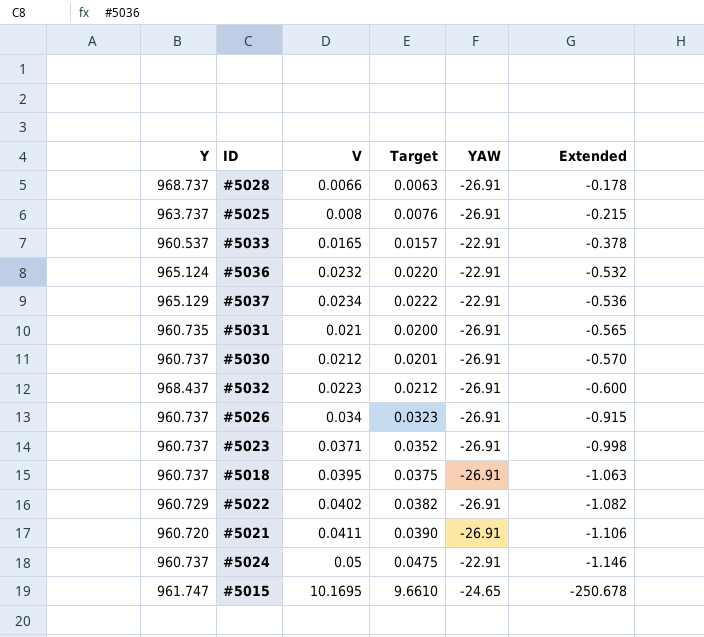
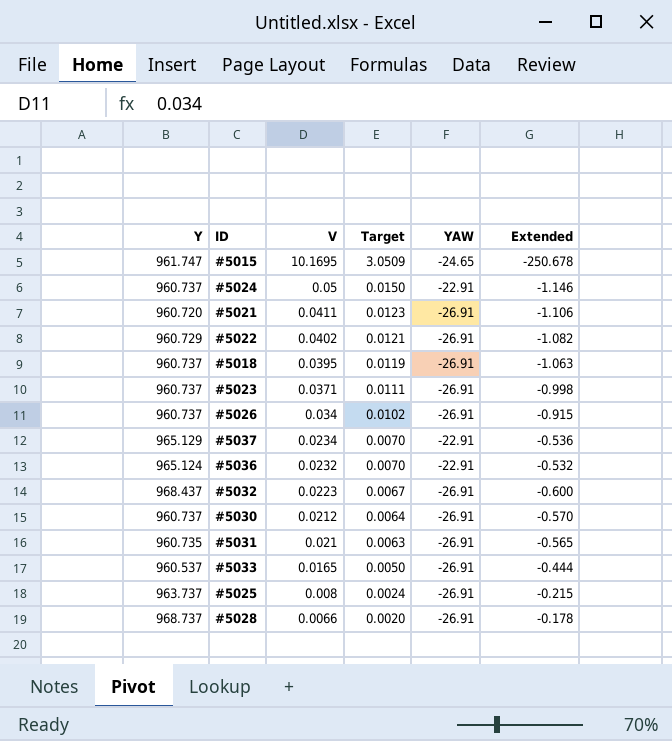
row order: Extended descending -> V descending
column Target | formula: [V] * 0.95 -> [V] * 0.3
#5033 | YAW: -22.91 -> -26.91
#5033 | Extended: -0.378 -> -0.444

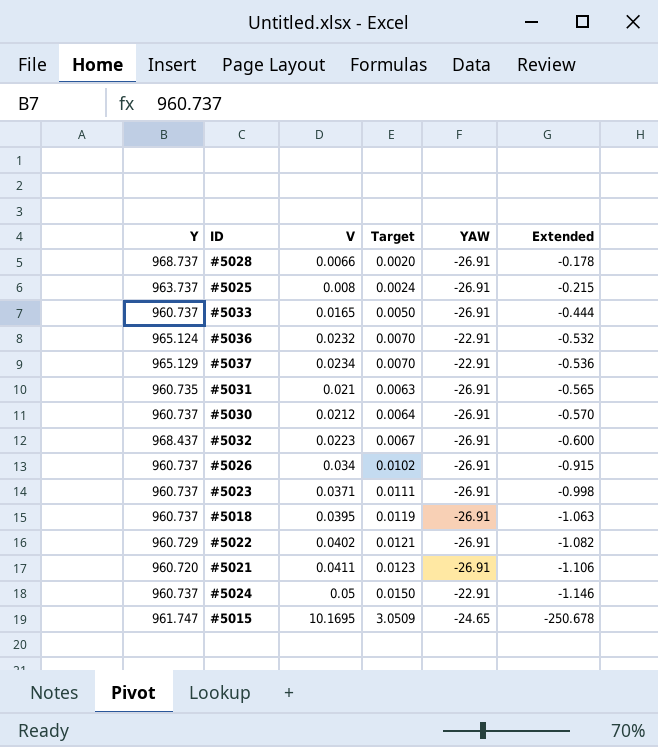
row order: V descending -> Extended descending
#5033 | Y: 960.537 -> 960.737

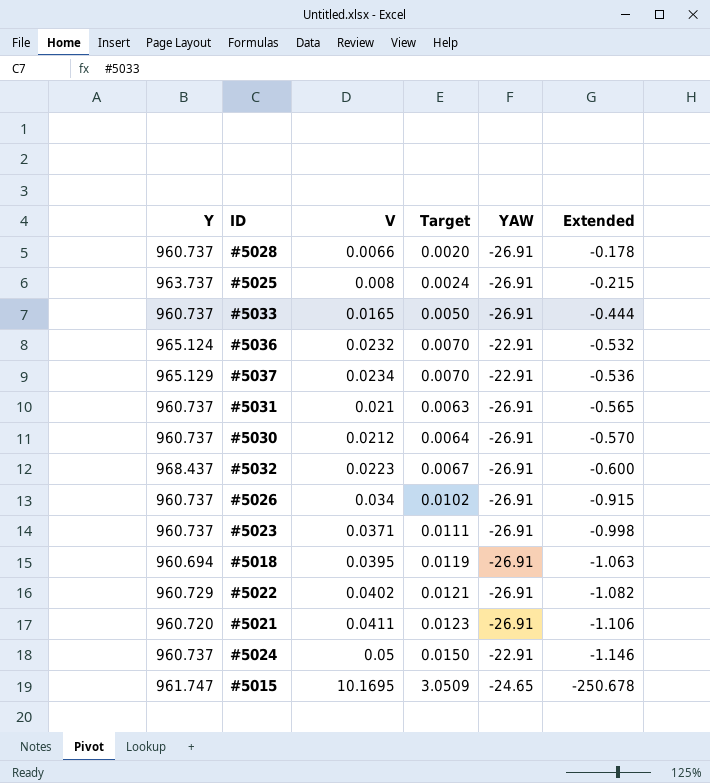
#5028 | Y: 968.737 -> 960.737
#5031 | Y: 960.735 -> 960.737
#5018 | Y: 960.737 -> 960.694

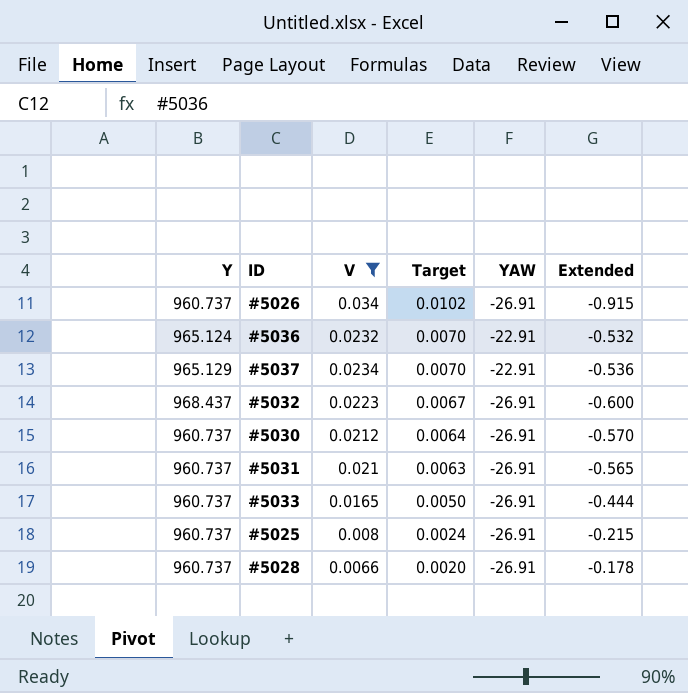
filter: none -> V <= 0.034
row order: Extended descending -> Target descending
#5025 | Y: 963.737 -> 960.737

